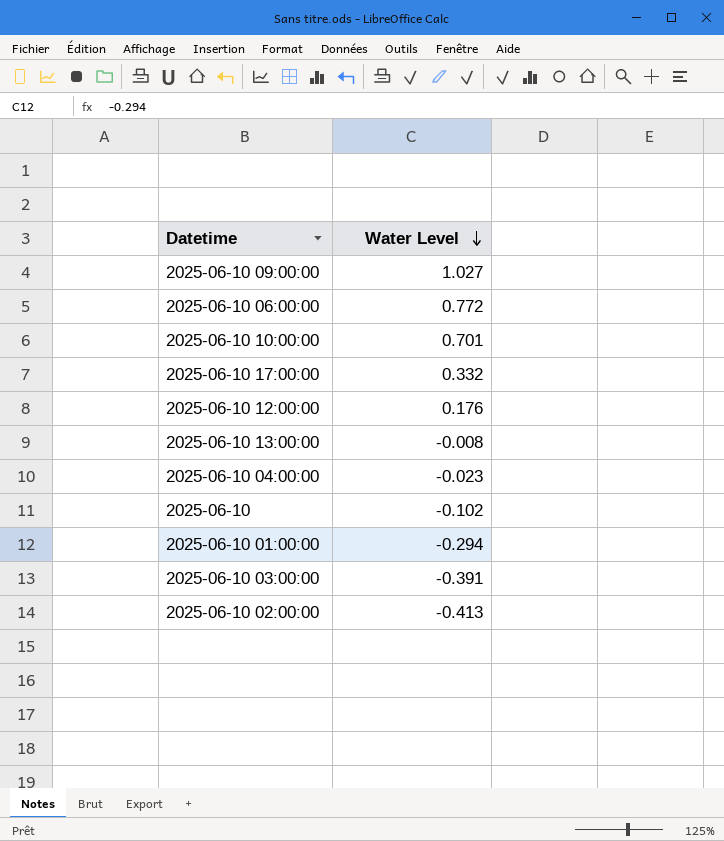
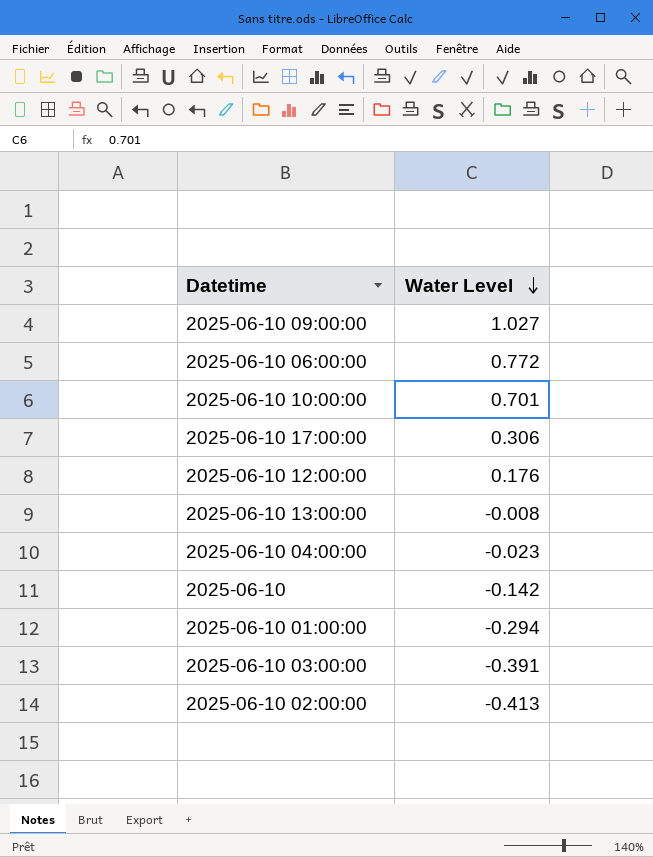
2025-06-10 17:00:00 | Water Level: 0.332 -> 0.306
2025-06-10 | Water Level: -0.102 -> -0.142

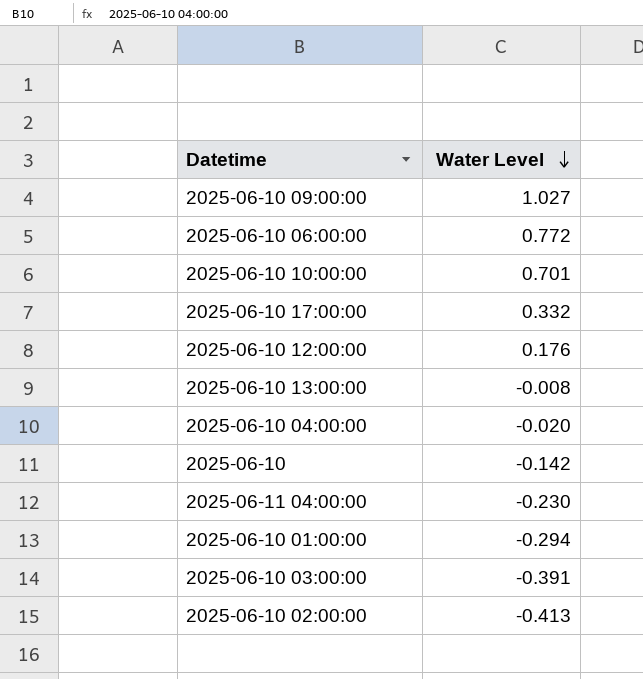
2025-06-10 17:00:00 | Water Level: 0.306 -> 0.332
2025-06-10 04:00:00 | Water Level: -0.023 -> -0.020
row 2025-06-11 04:00:00: none -> -0.230

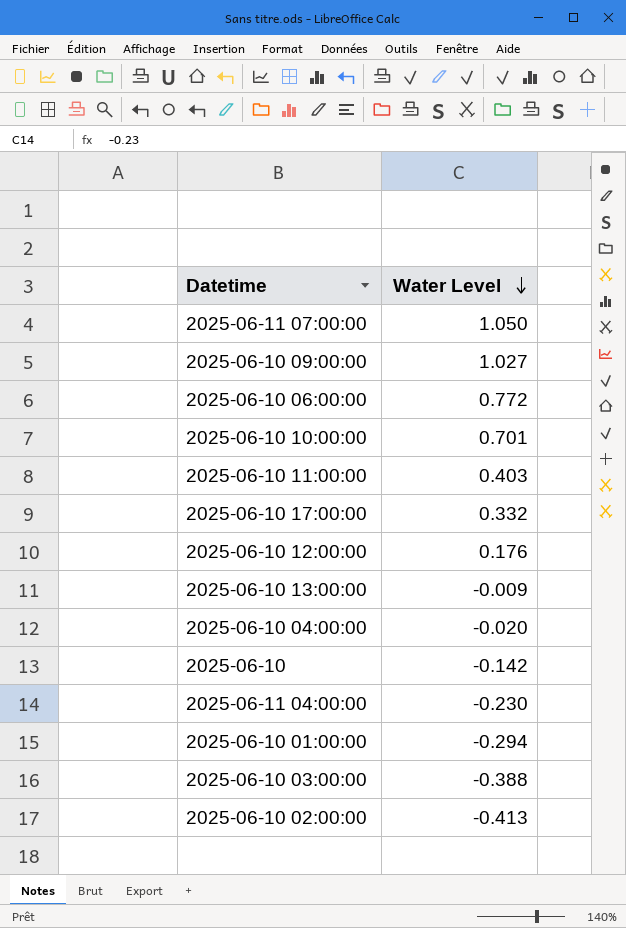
row 2025-06-11 07:00:00: none -> 1.050
row 2025-06-10 11:00:00: none -> 0.403
2025-06-10 13:00:00 | Water Level: -0.008 -> -0.009
2025-06-10 03:00:00 | Water Level: -0.391 -> -0.388

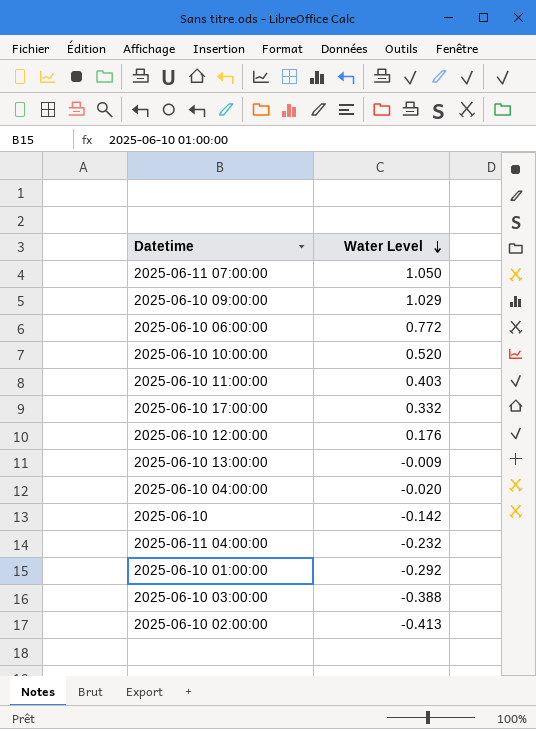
2025-06-10 09:00:00 | Water Level: 1.027 -> 1.029
2025-06-10 10:00:00 | Water Level: 0.701 -> 0.520
2025-06-11 04:00:00 | Water Level: -0.230 -> -0.232
2025-06-10 01:00:00 | Water Level: -0.294 -> -0.292

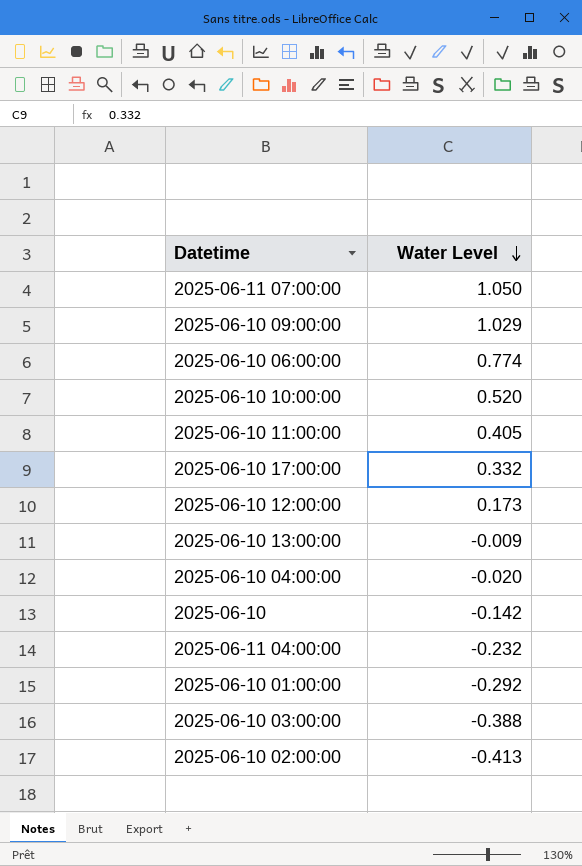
2025-06-10 06:00:00 | Water Level: 0.772 -> 0.774
2025-06-10 11:00:00 | Water Level: 0.403 -> 0.405
2025-06-10 12:00:00 | Water Level: 0.176 -> 0.173

